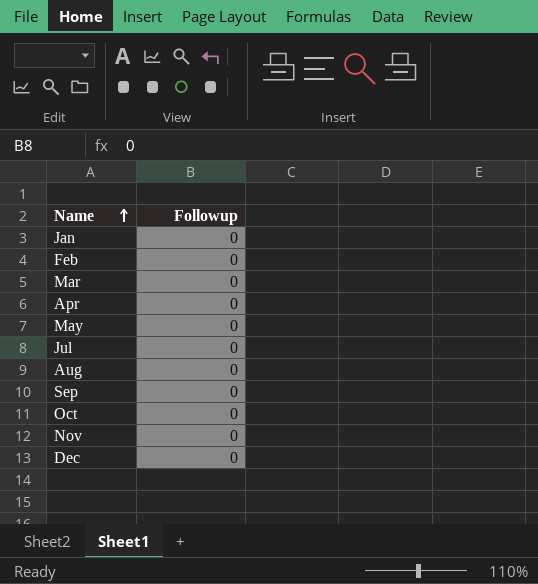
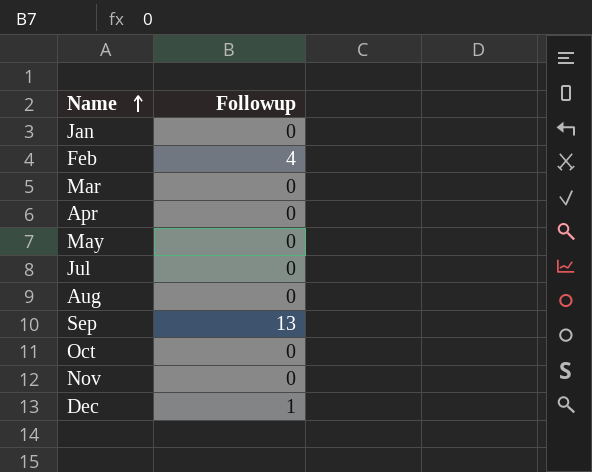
Feb | Followup: 0 -> 4
Sep | Followup: 0 -> 13
Dec | Followup: 0 -> 1

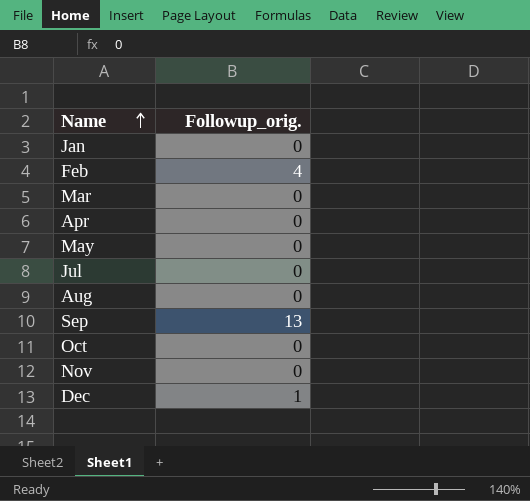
column name: Followup -> Followup_orig.

